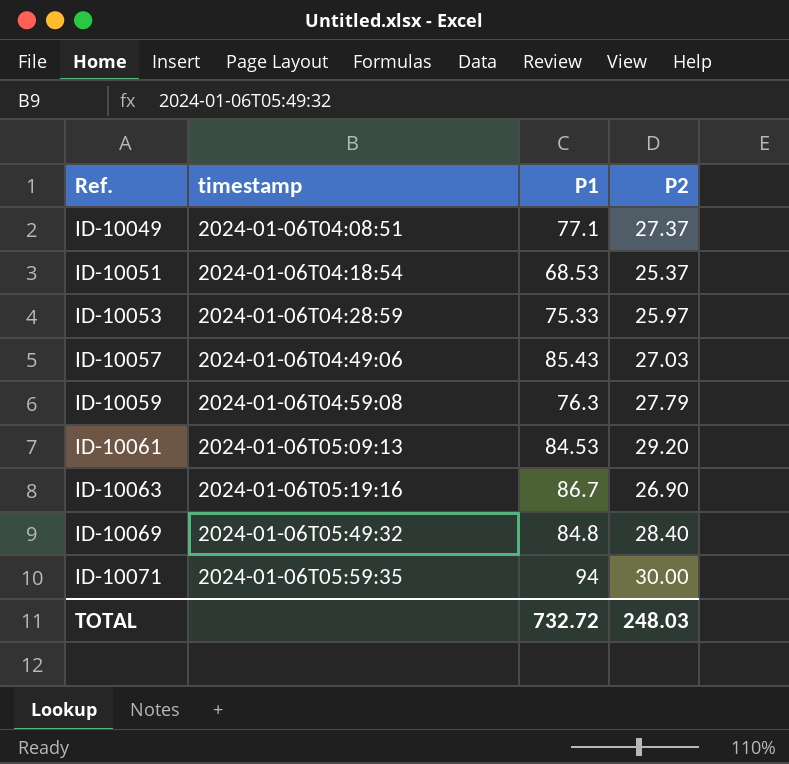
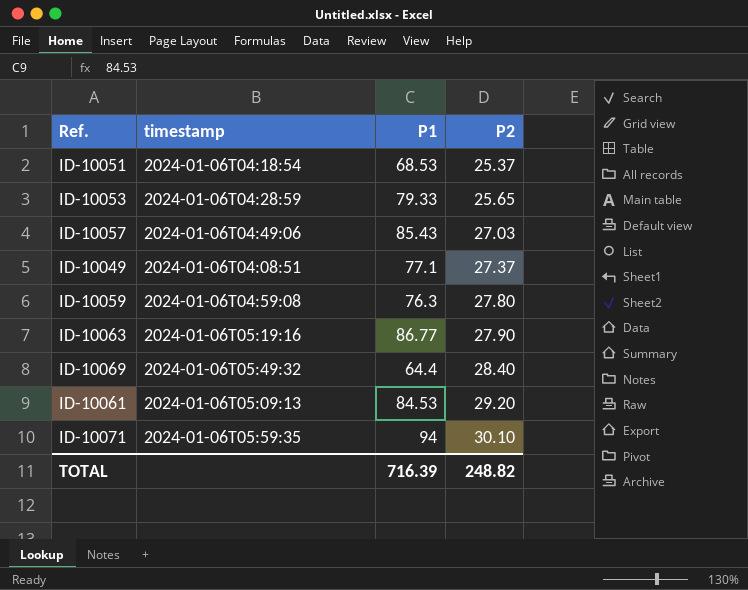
row order: Ref. ascending -> P2 ascending
ID-10053 | P1: 75.33 -> 79.33
ID-10053 | P2: 25.97 -> 25.65
ID-10059 | P2: 27.79 -> 27.80
ID-10063 | P1: 86.7 -> 86.77
ID-10063 | P2: 26.90 -> 27.90
ID-10069 | P1: 84.8 -> 64.4
ID-10071 | P2: 30.00 -> 30.10
TOTAL | P1: 732.72 -> 716.39
TOTAL | P2: 248.03 -> 248.82

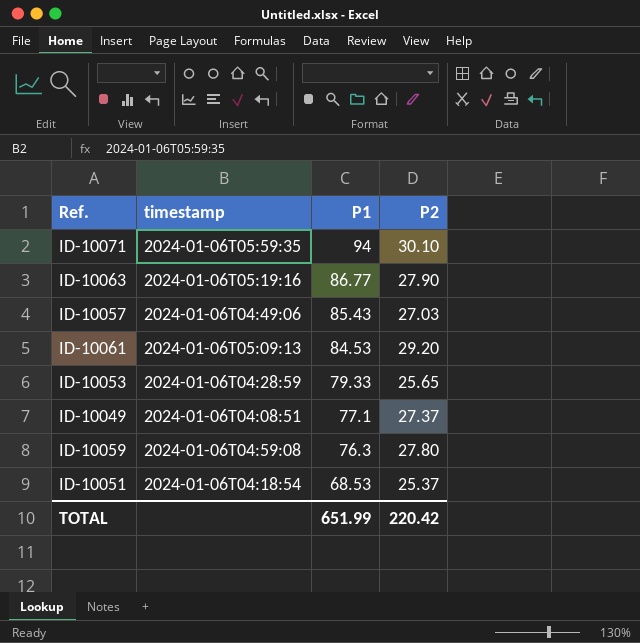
row order: P2 ascending -> P1 descending
row ID-10069: 2024-01-06T05:49:32 | 64.4 | 28.40 -> none
TOTAL | P1: 716.39 -> 651.99
TOTAL | P2: 248.82 -> 220.42

